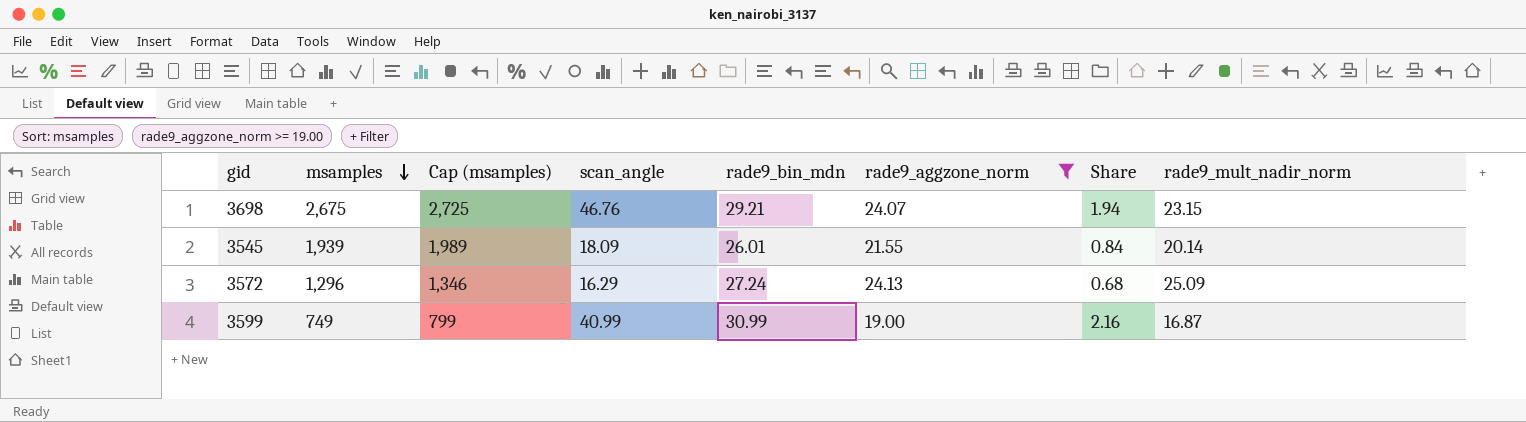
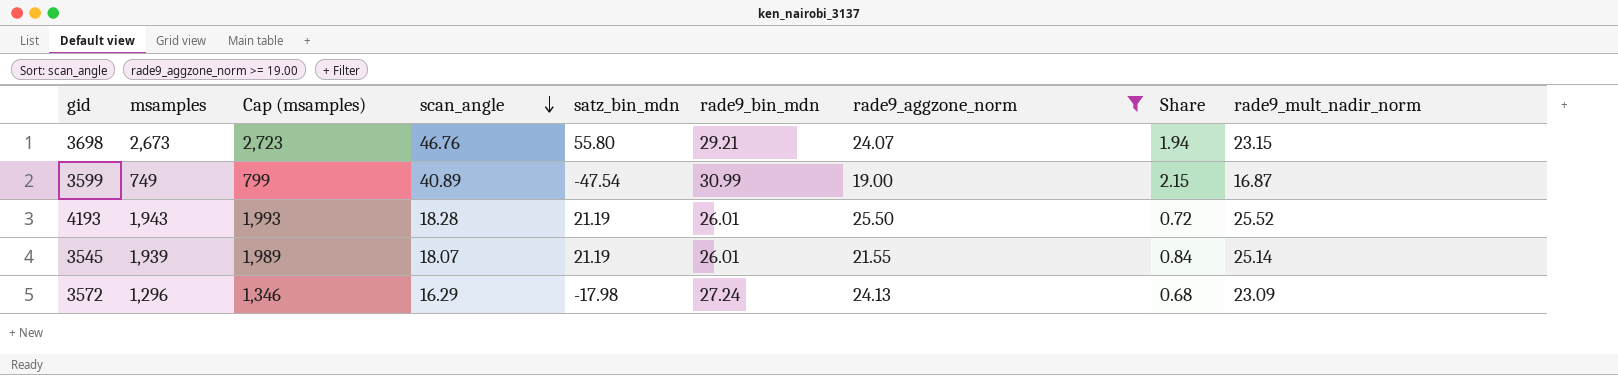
row order: msamples descending -> scan_angle descending
column satz_bin_mdn | position: none -> 5
3698 | msamples: 2,675 -> 2,673
3698 | Cap (msamples): 2,725 -> 2,723
3599 | scan_angle: 40.99 -> 40.89
3599 | Share: 2.16 -> 2.15
row 4193: none -> 1,943 | 1,993 | 18.28 | 21.19 | 26.01 | 25.50 | 0.72 | 25.52
3545 | scan_angle: 18.09 -> 18.07
3545 | rade9_mult_nadir_norm: 20.14 -> 25.14
3572 | rade9_mult_nadir_norm: 25.09 -> 23.09

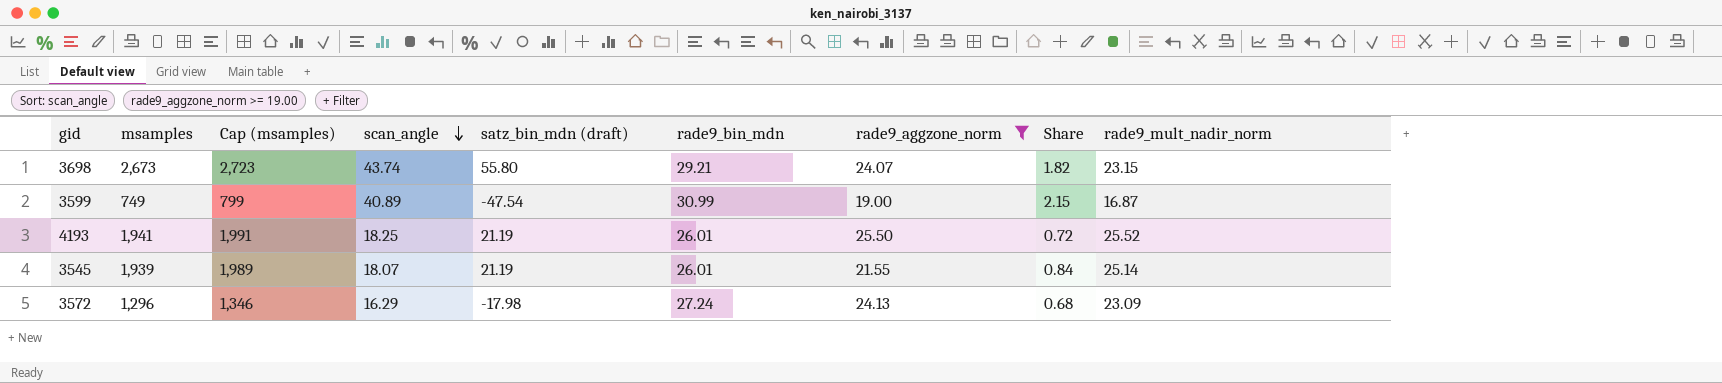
column name: satz_bin_mdn -> satz_bin_mdn (draft)
3698 | scan_angle: 46.76 -> 43.74
3698 | Share: 1.94 -> 1.82
4193 | msamples: 1,943 -> 1,941
4193 | Cap (msamples): 1,993 -> 1,991
4193 | scan_angle: 18.28 -> 18.25

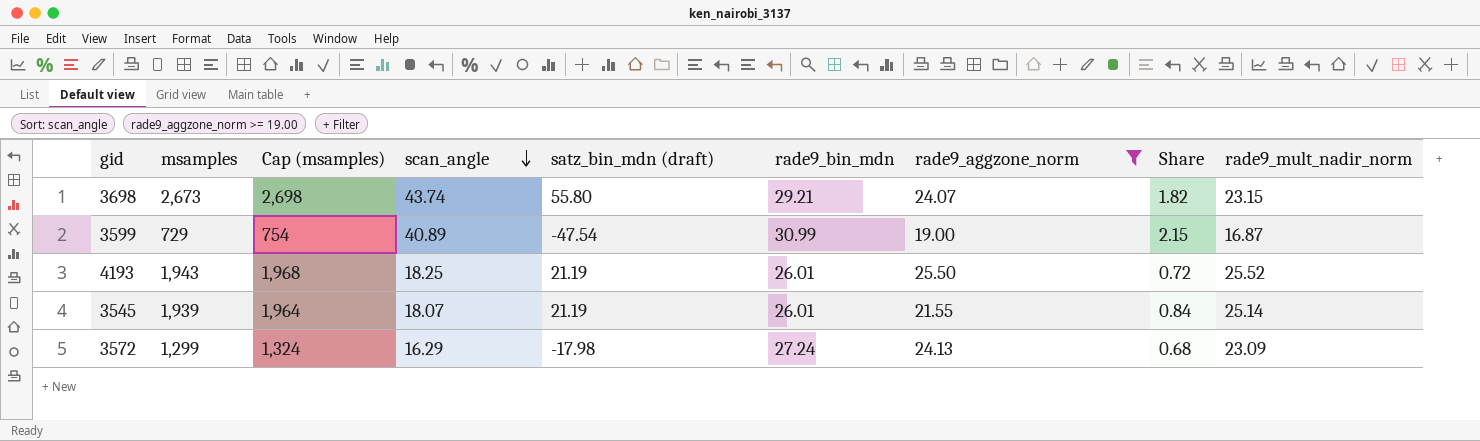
column Cap (msamples) | formula: [msamples] + 50 -> [msamples] + 25
3599 | msamples: 749 -> 729
4193 | msamples: 1,941 -> 1,943
3572 | msamples: 1,296 -> 1,299

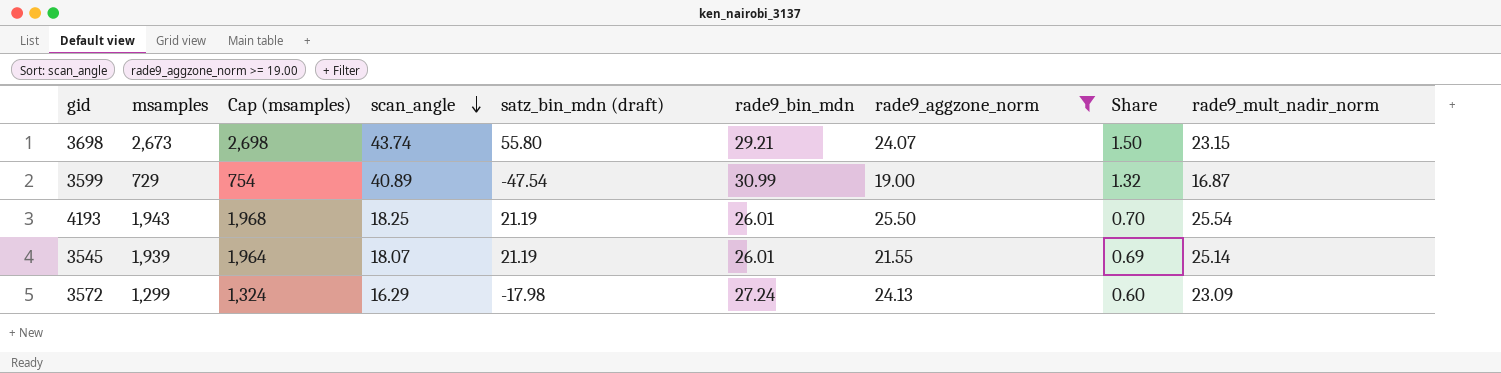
column Share | formula: [scan_angle] / [rade9_aggzone_norm] -> [scan_angle] / [rade9_bin_mdn]
4193 | rade9_mult_nadir_norm: 25.52 -> 25.54

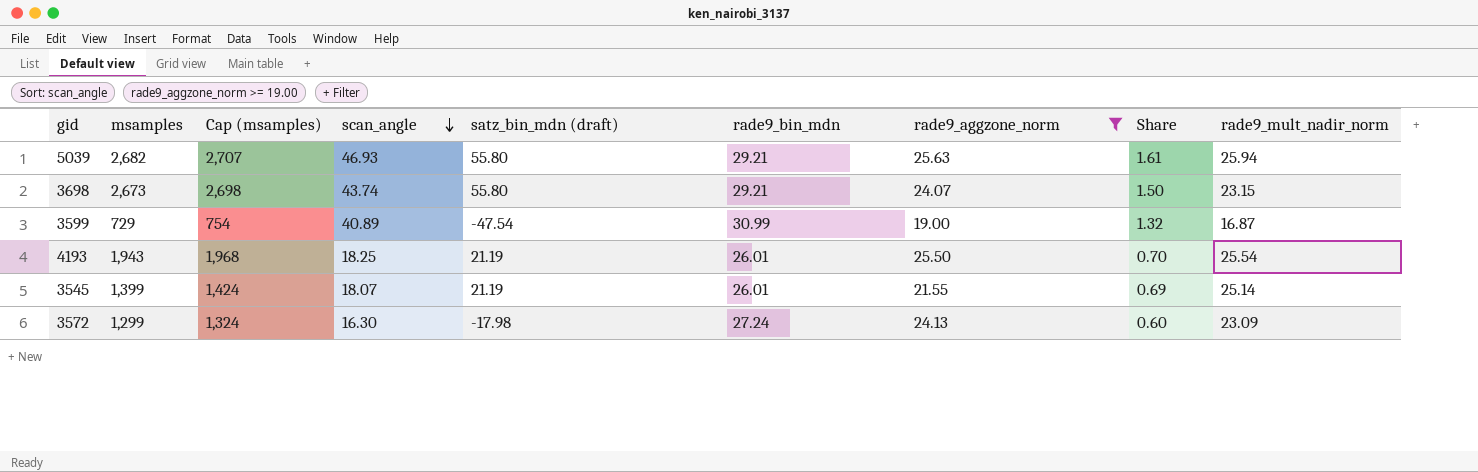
row 5039: none -> 2,682 | 2,707 | 46.93 | 55.80 | 29.21 | 25.63 | 1.61 | 25.94
3545 | msamples: 1,939 -> 1,399
3545 | Cap (msamples): 1,964 -> 1,424
3572 | scan_angle: 16.29 -> 16.30

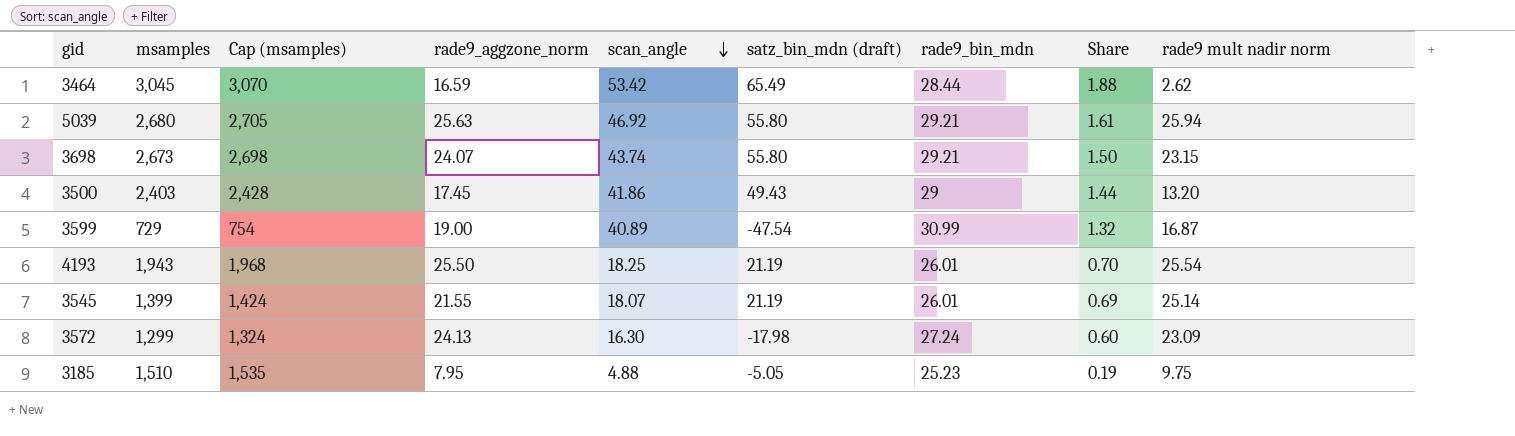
filter: rade9_aggzone_norm >= 19.00 -> none
column rade9_aggzone_norm | position: 7 -> 4
column name: rade9_mult_nadir_norm -> rade9 mult nadir norm
5039 | msamples: 2,682 -> 2,680
5039 | Cap (msamples): 2,707 -> 2,705
5039 | scan_angle: 46.93 -> 46.92

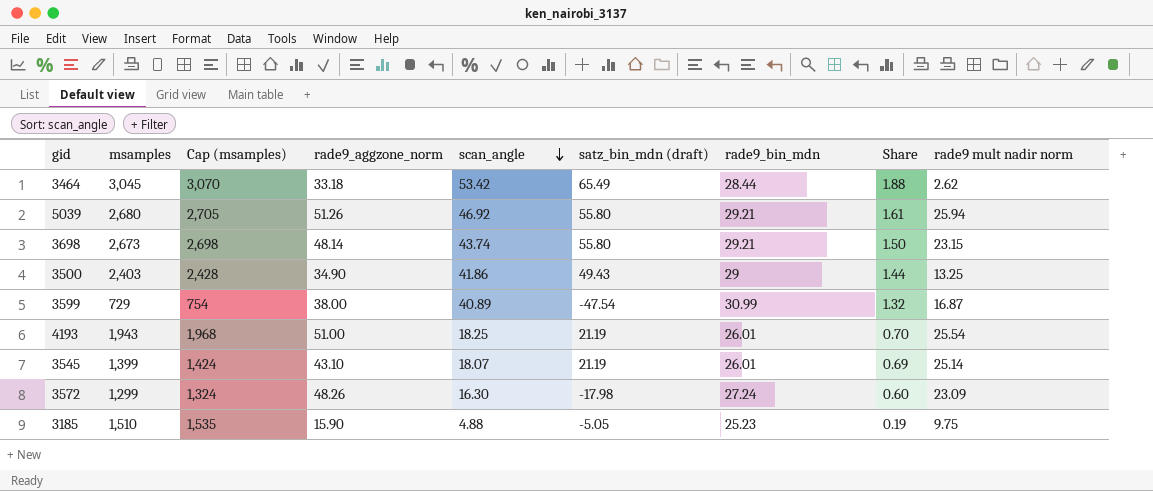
3464 | rade9_aggzone_norm: 16.59 -> 33.18
5039 | rade9_aggzone_norm: 25.63 -> 51.26
3698 | rade9_aggzone_norm: 24.07 -> 48.14
3500 | rade9_aggzone_norm: 17.45 -> 34.90
3500 | rade9 mult nadir norm: 13.20 -> 13.25
3599 | rade9_aggzone_norm: 19.00 -> 38.00
4193 | rade9_aggzone_norm: 25.50 -> 51.00
3545 | rade9_aggzone_norm: 21.55 -> 43.10
3572 | rade9_aggzone_norm: 24.13 -> 48.26
3185 | rade9_aggzone_norm: 7.95 -> 15.90

